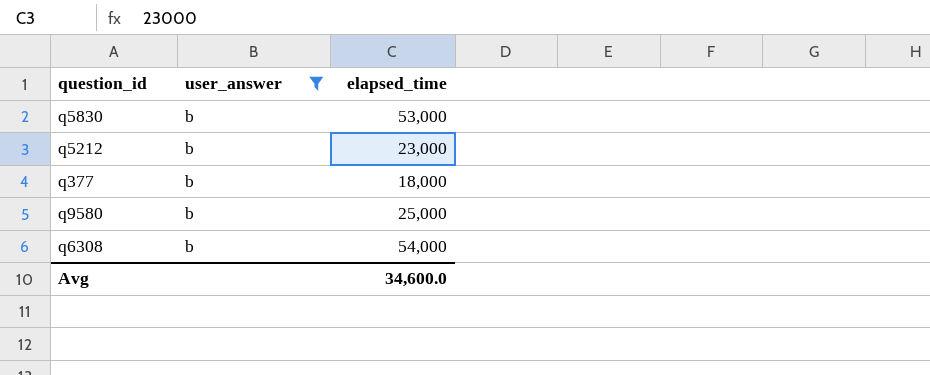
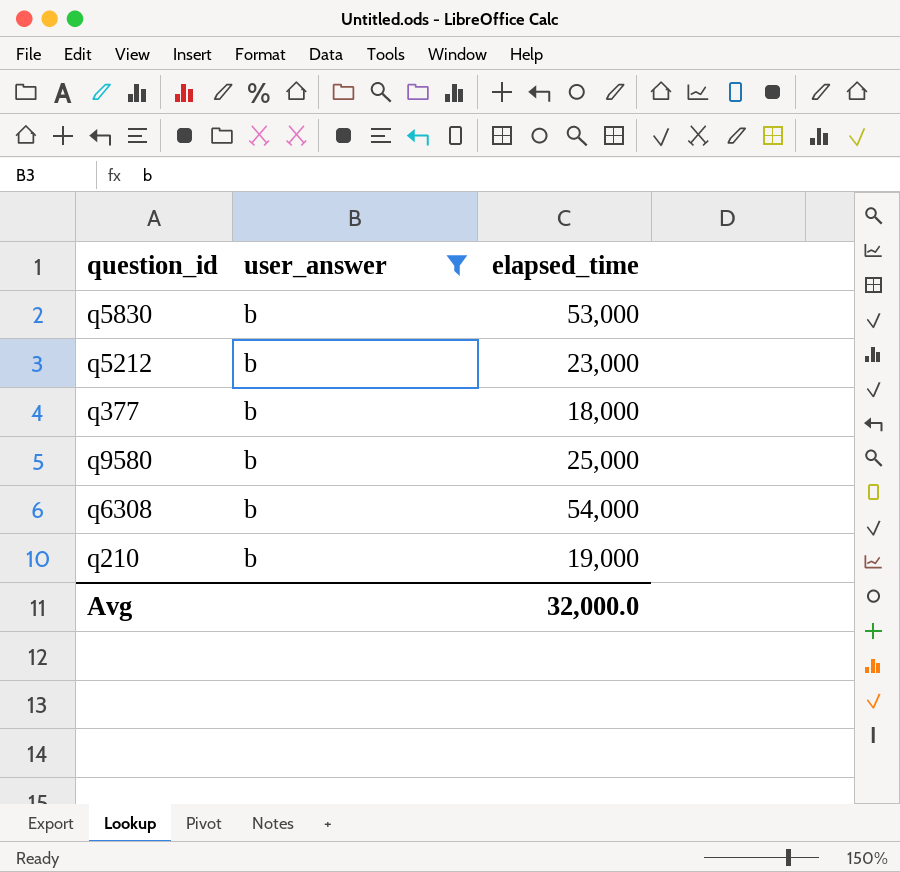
row q210: none -> b | 19,000
Avg | elapsed_time: 34,600.0 -> 32,000.0

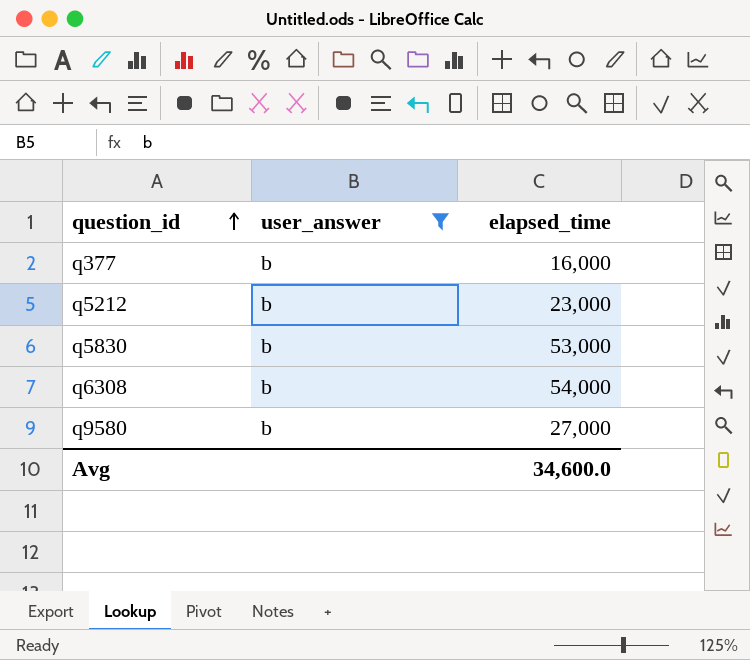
row order: none -> question_id ascending
row q210: b | 19,000 -> none
q377 | elapsed_time: 18,000 -> 16,000
q9580 | elapsed_time: 25,000 -> 27,000
Avg | elapsed_time: 32,000.0 -> 34,600.0

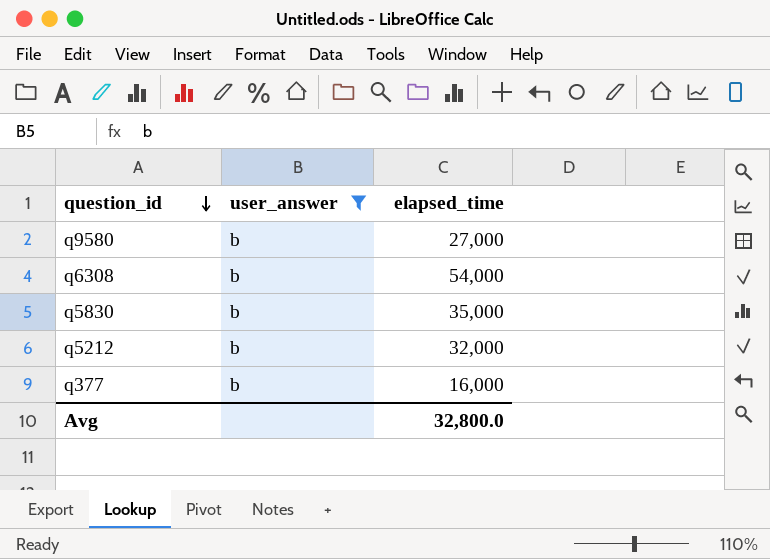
row order: question_id ascending -> question_id descending
q5830 | elapsed_time: 53,000 -> 35,000
q5212 | elapsed_time: 23,000 -> 32,000
Avg | elapsed_time: 34,600.0 -> 32,800.0

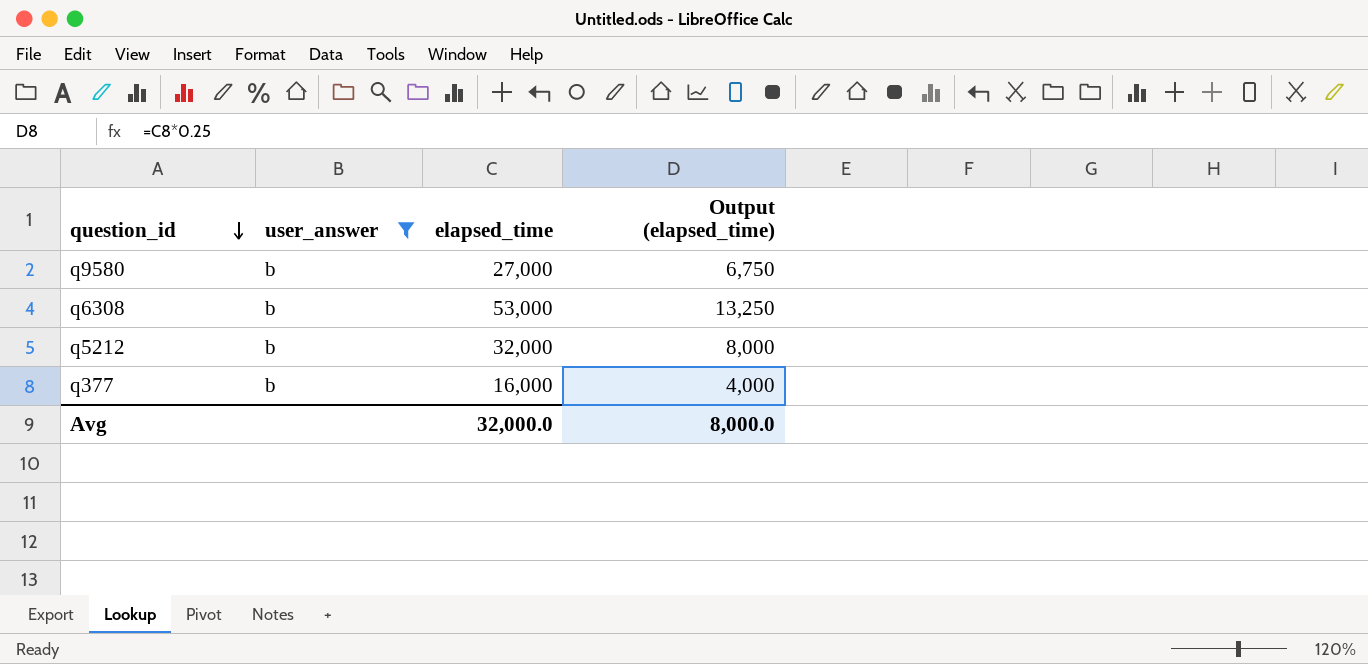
column Output (elapsed_time) | formula: none -> [elapsed_time] * 0.25
row q5830: b | 35,000 -> none
q6308 | elapsed_time: 54,000 -> 53,000
Avg | elapsed_time: 32,800.0 -> 32,000.0

